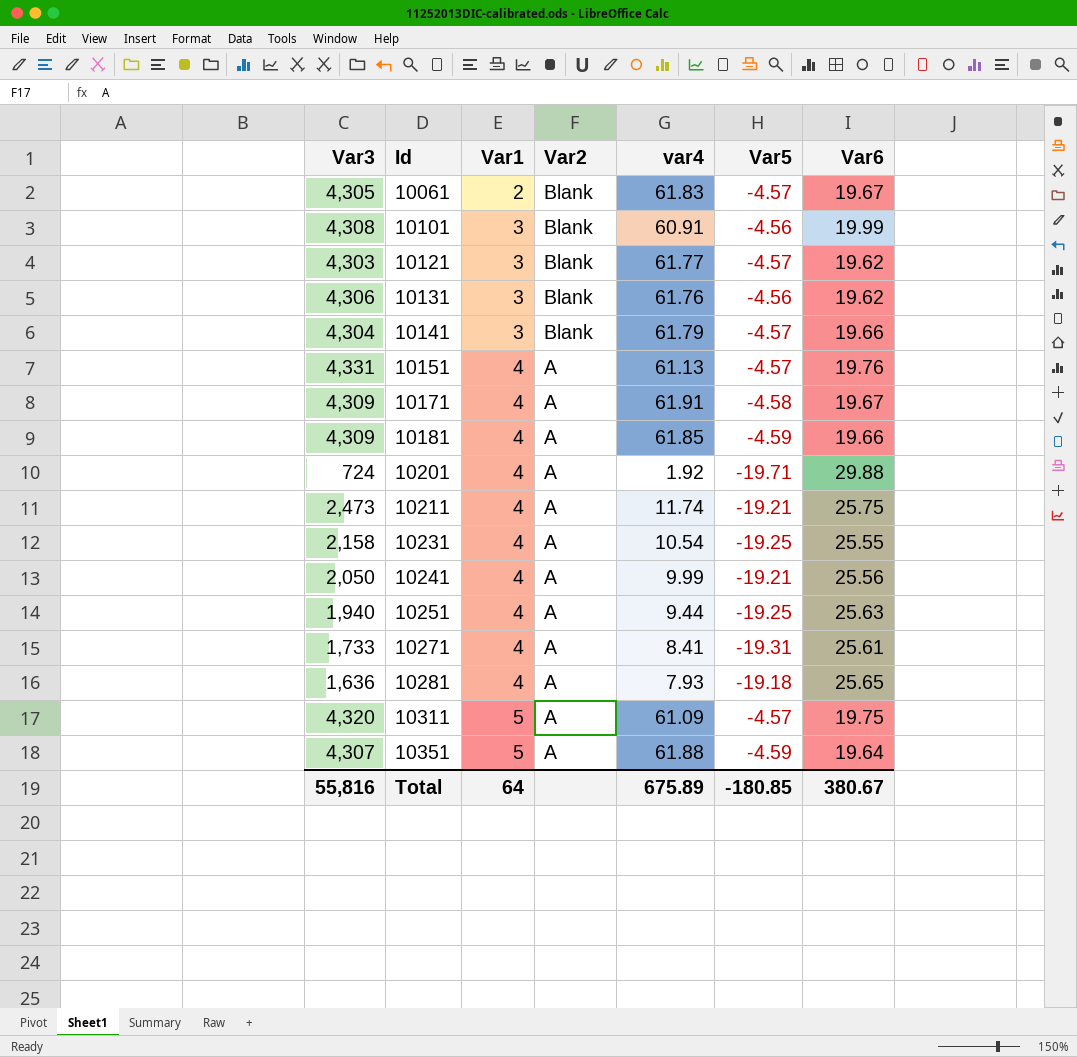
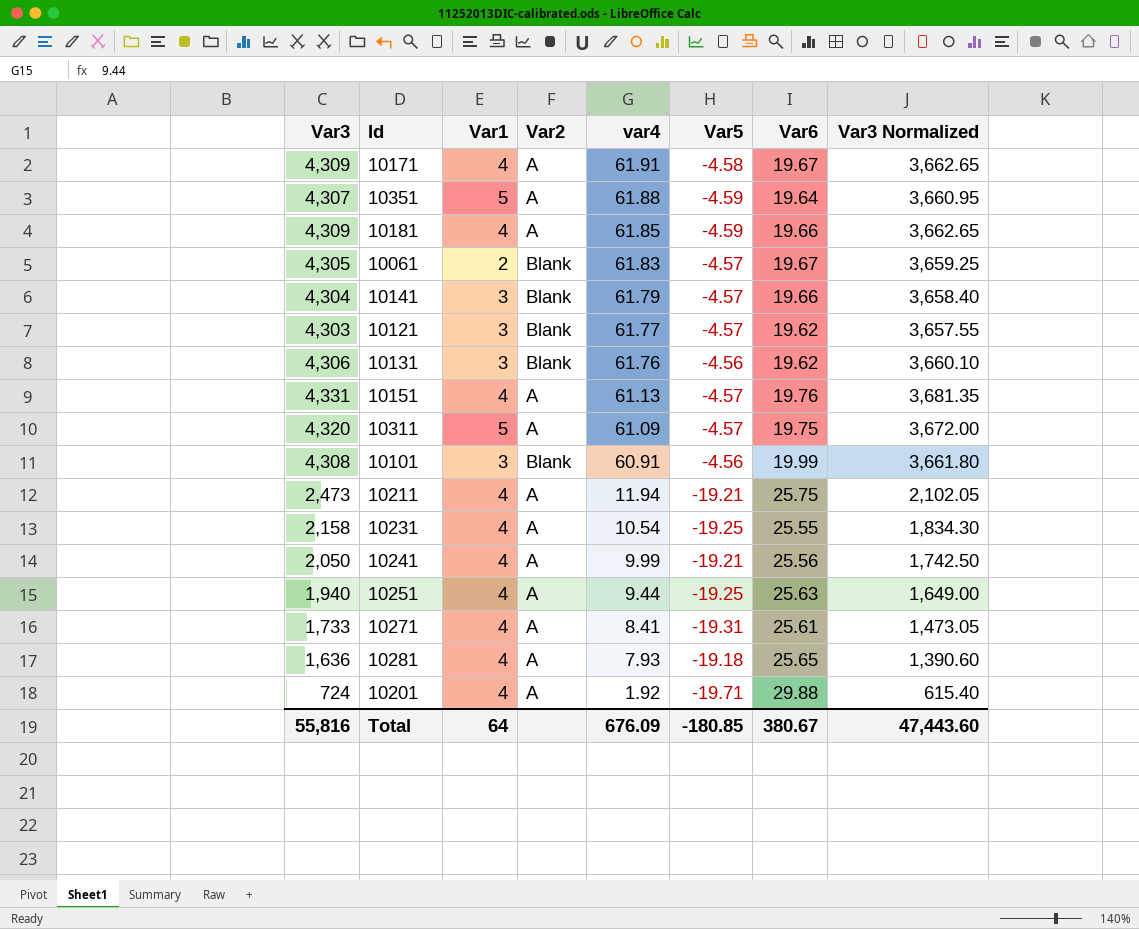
row order: Id ascending -> var4 descending
column Var3 Normalized | formula: none -> [Var3] * 0.85
10211 | var4: 11.74 -> 11.94
Total | var4: 675.89 -> 676.09

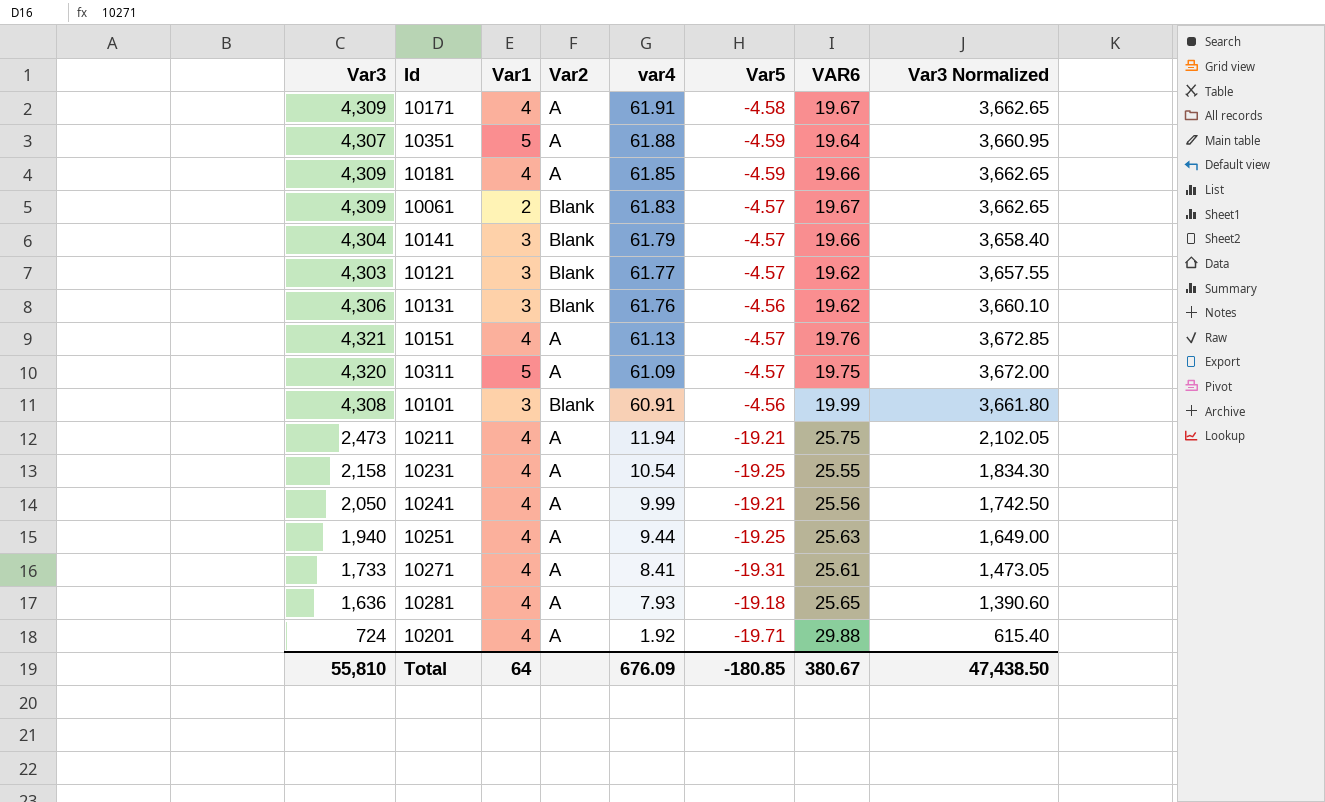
column name: Var6 -> VAR6
10061 | Var3: 4,305 -> 4,309
10061 | Var3 Normalized: 3,659.25 -> 3,662.65
10151 | Var3: 4,331 -> 4,321
10151 | Var3 Normalized: 3,681.35 -> 3,672.85
Total | Var3: 55,816 -> 55,810
Total | Var3 Normalized: 47,443.60 -> 47,438.50

